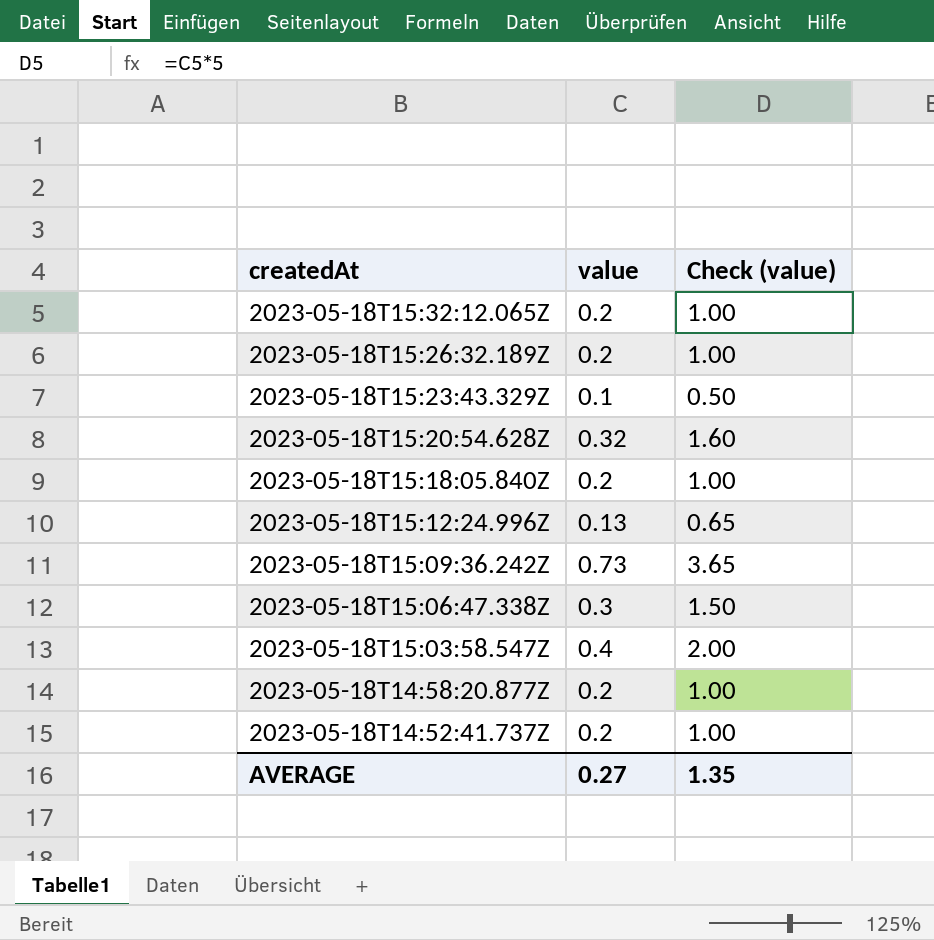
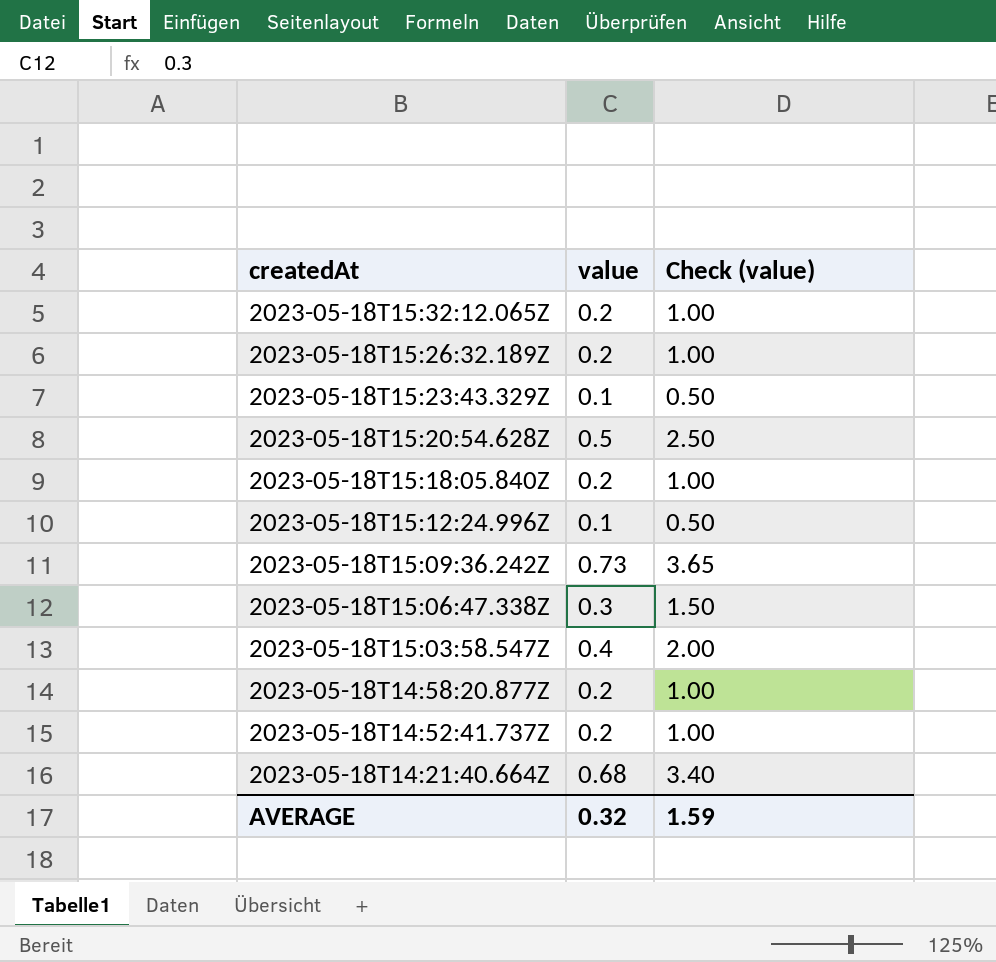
2023-05-18T15:20:54.628Z | value: 0.32 -> 0.5
2023-05-18T15:20:54.628Z | Check (value): 1.60 -> 2.50
2023-05-18T15:12:24.996Z | value: 0.13 -> 0.1
2023-05-18T15:12:24.996Z | Check (value): 0.65 -> 0.50
row 2023-05-18T14:21:40.664Z: none -> 0.68 | 3.40
AVERAGE | value: 0.27 -> 0.32
AVERAGE | Check (value): 1.35 -> 1.59

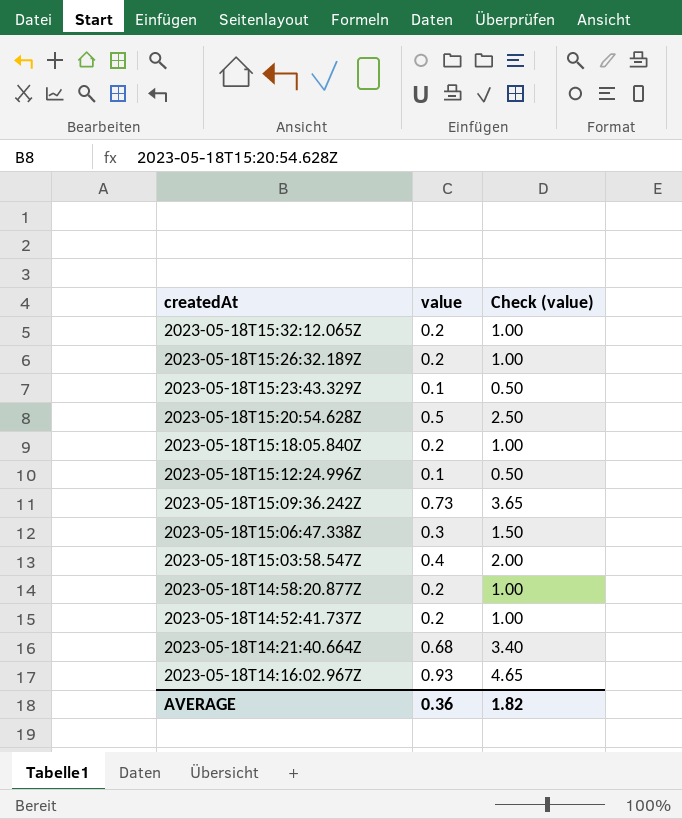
row 2023-05-18T14:16:02.967Z: none -> 0.93 | 4.65
AVERAGE | value: 0.32 -> 0.36
AVERAGE | Check (value): 1.59 -> 1.82

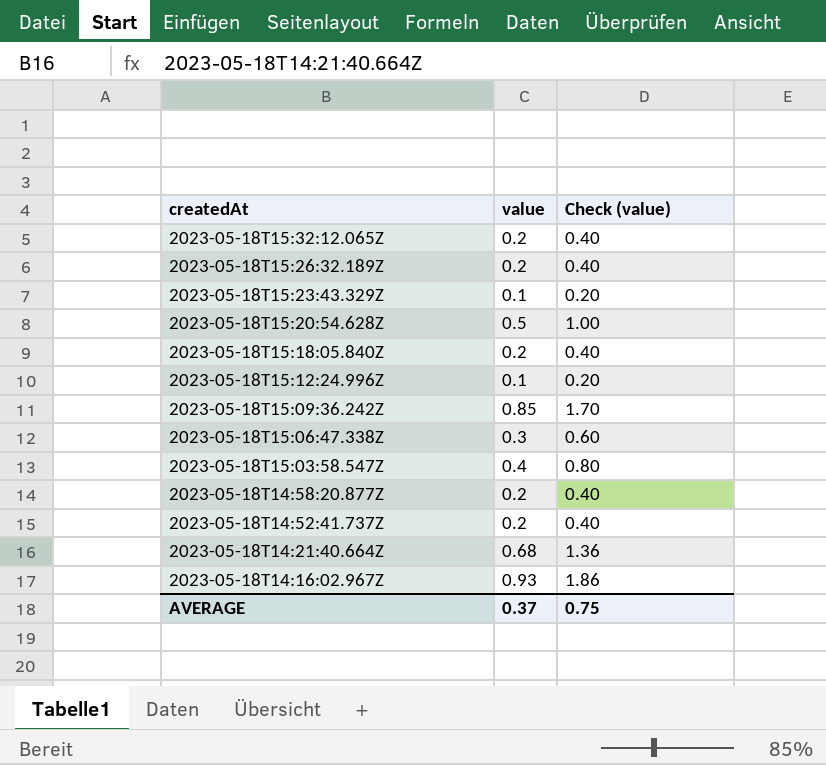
column Check (value) | formula: [value] * 5 -> [value] * 2
2023-05-18T15:09:36.242Z | value: 0.73 -> 0.85
AVERAGE | value: 0.36 -> 0.37
AVERAGE | Check (value): 1.82 -> 0.75

